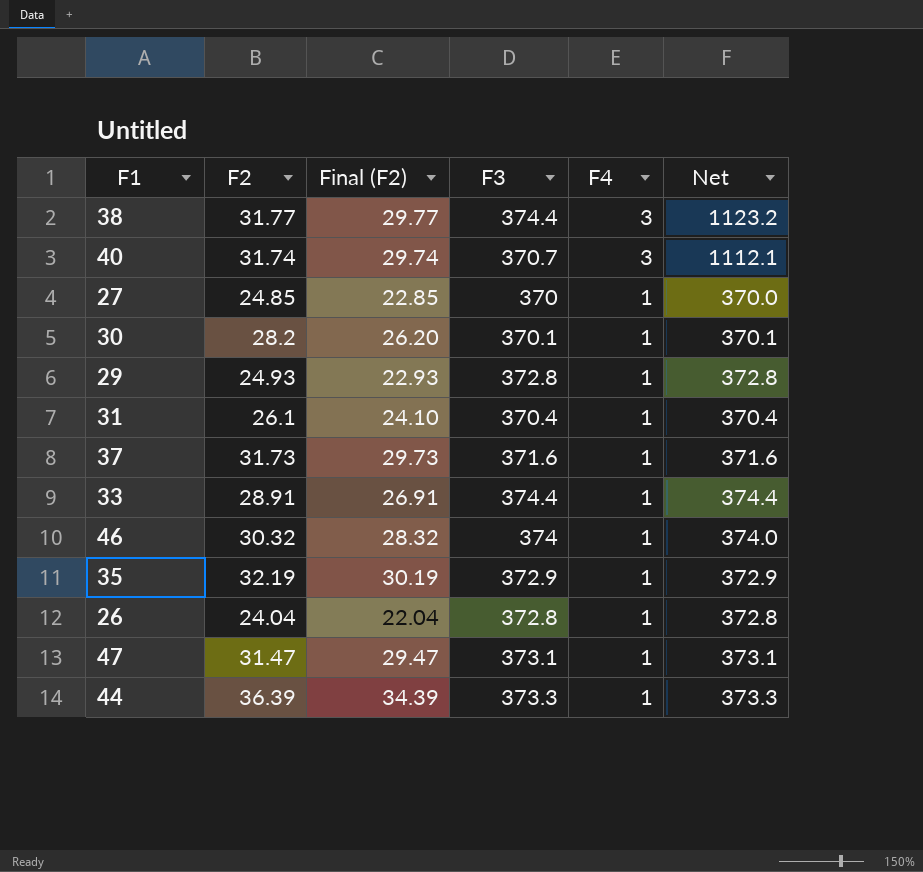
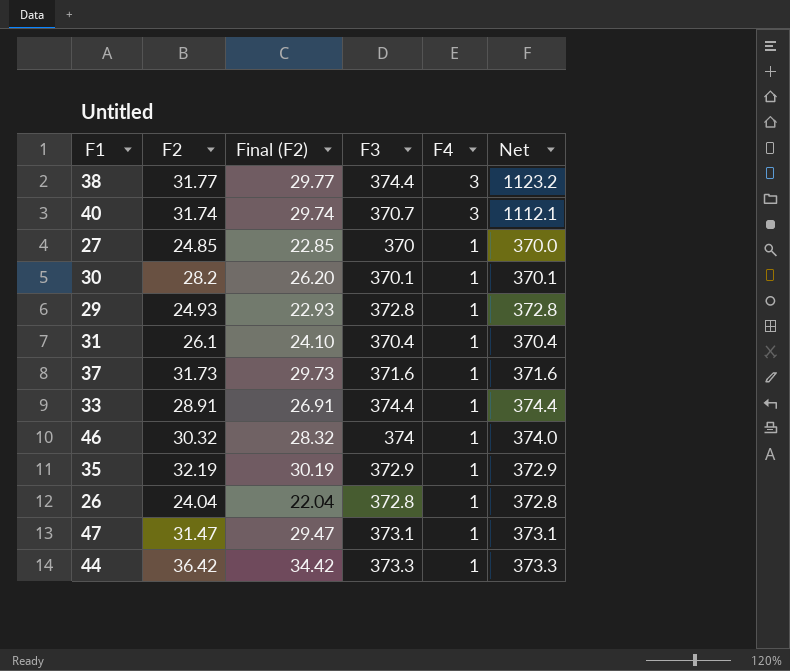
44 | F2: 36.39 -> 36.42
44 | Final (F2): 34.39 -> 34.42

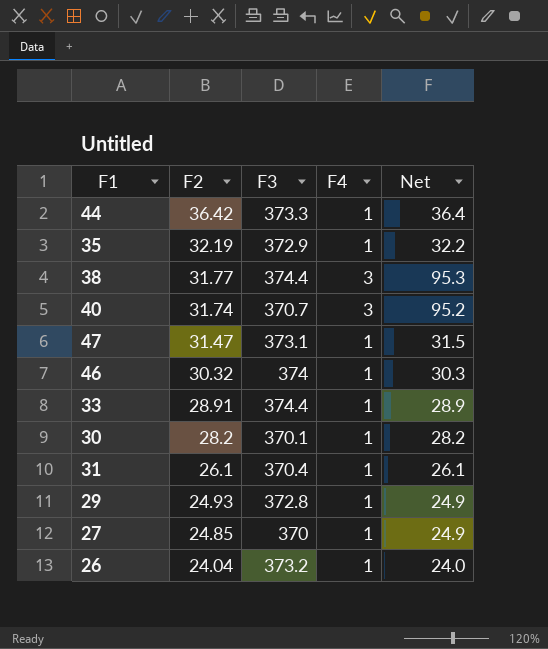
row order: F4 descending -> F2 descending
column Final (F2) | formula: [F2] - 2 -> none
column Net | formula: [F3] * [F4] -> [F2] * [F4]
row 37: 31.73 | 29.73 | 371.6 | 1 | 371.6 -> none
26 | F3: 372.8 -> 373.2

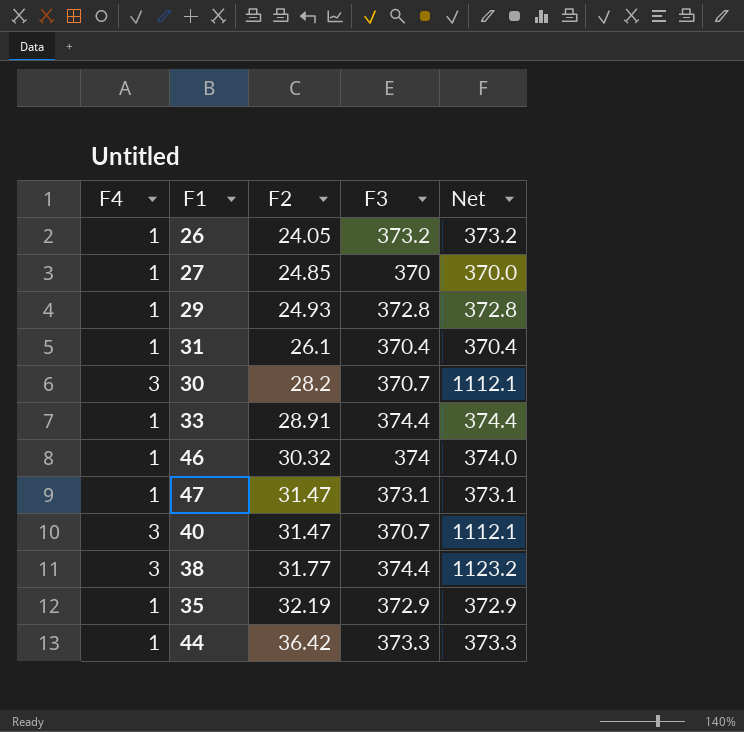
row order: F2 descending -> F2 ascending
column F4 | position: 4 -> 1
column Net | formula: [F2] * [F4] -> [F4] * [F3]
26 | F2: 24.04 -> 24.05
30 | F4: 1 -> 3
30 | F3: 370.1 -> 370.7
40 | F2: 31.74 -> 31.47

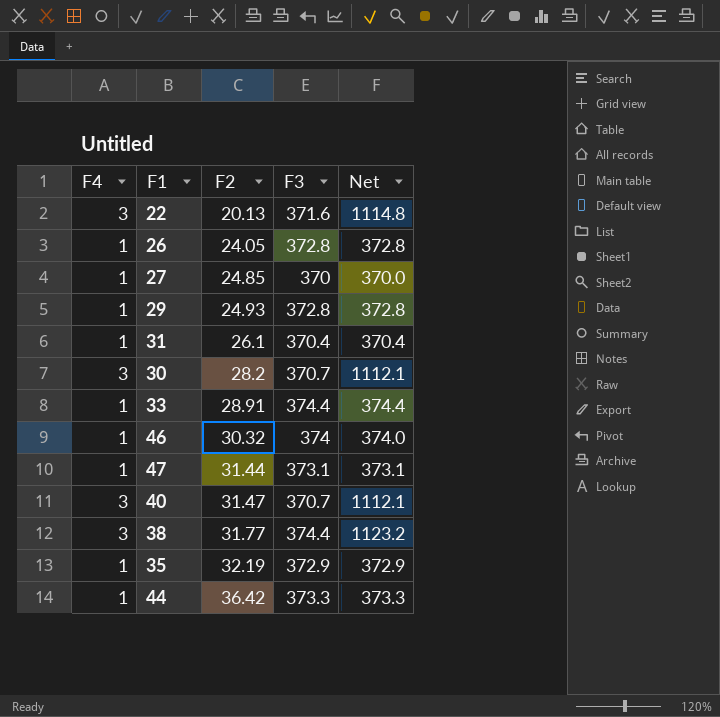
row 22: none -> 3 | 20.13 | 371.6 | 1114.8
26 | F3: 373.2 -> 372.8
26 | Net: 373.2 -> 372.8
47 | F2: 31.47 -> 31.44

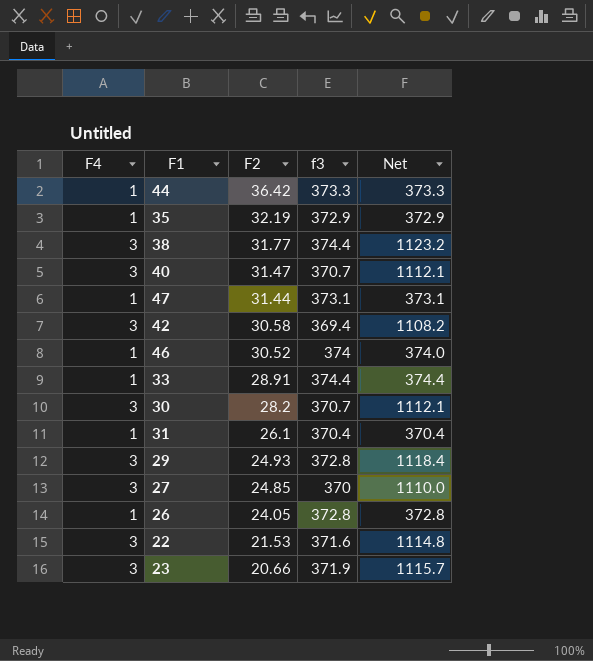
row order: F2 ascending -> F2 descending
column name: F3 -> f3
row 42: none -> 3 | 30.58 | 369.4 | 1108.2
46 | F2: 30.32 -> 30.52
29 | F4: 1 -> 3
29 | Net: 372.8 -> 1118.4
27 | F4: 1 -> 3
27 | Net: 370.0 -> 1110.0
22 | F2: 20.13 -> 21.53
row 23: none -> 3 | 20.66 | 371.9 | 1115.7

